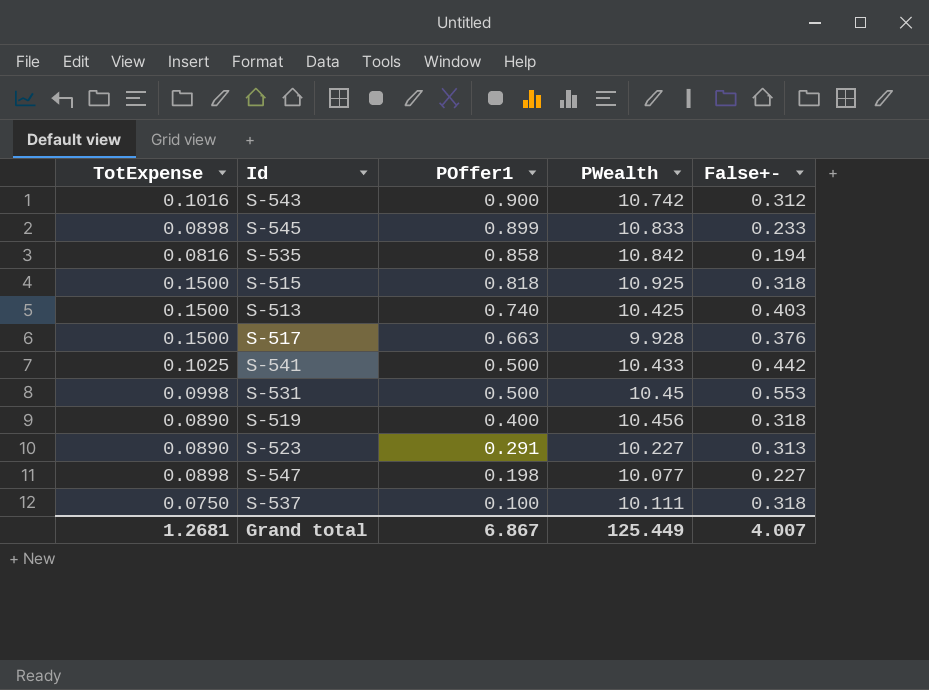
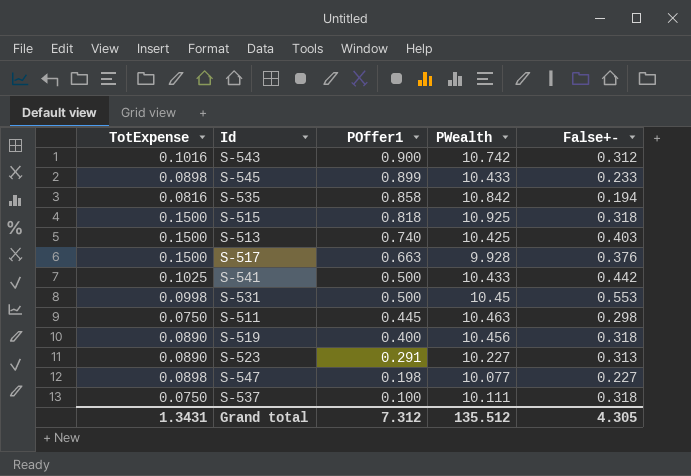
S-545 | PWealth: 10.833 -> 10.433
row S-511: none -> 0.0750 | 0.445 | 10.463 | 0.298
Grand total | TotExpense: 1.2681 -> 1.3431
Grand total | POffer1: 6.867 -> 7.312
Grand total | PWealth: 125.449 -> 135.512
Grand total | False+-: 4.007 -> 4.305

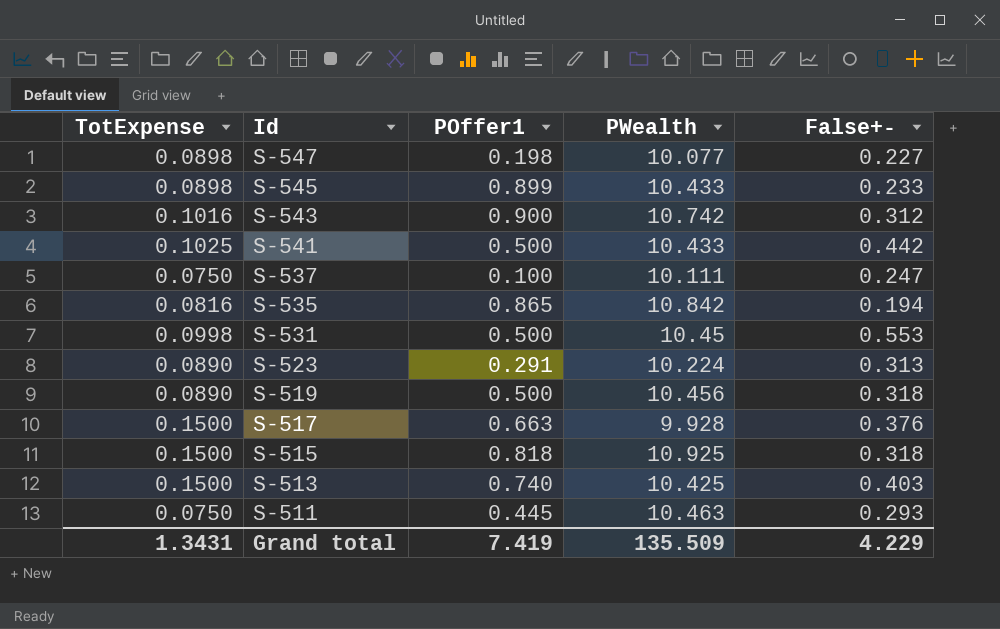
row order: POffer1 descending -> Id descending
S-537 | False+-: 0.318 -> 0.247
S-535 | POffer1: 0.858 -> 0.865
S-523 | PWealth: 10.227 -> 10.224
S-519 | POffer1: 0.400 -> 0.500
S-511 | False+-: 0.298 -> 0.293
Grand total | POffer1: 7.312 -> 7.419
Grand total | PWealth: 135.512 -> 135.509
Grand total | False+-: 4.305 -> 4.229

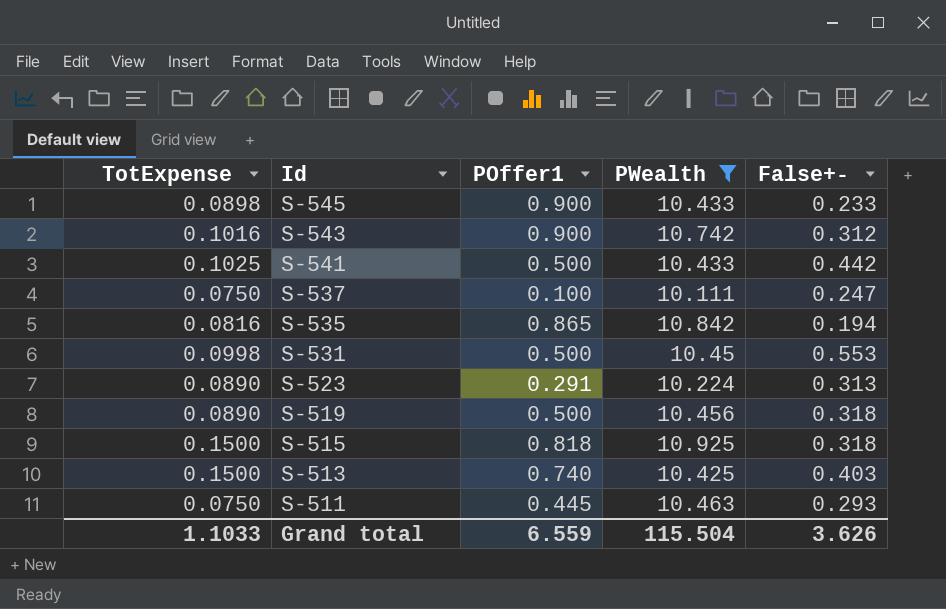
filter: none -> PWealth >= 10.111
S-545 | POffer1: 0.899 -> 0.900
Grand total | TotExpense: 1.3431 -> 1.1033
Grand total | POffer1: 7.419 -> 6.559
Grand total | PWealth: 135.509 -> 115.504
Grand total | False+-: 4.229 -> 3.626

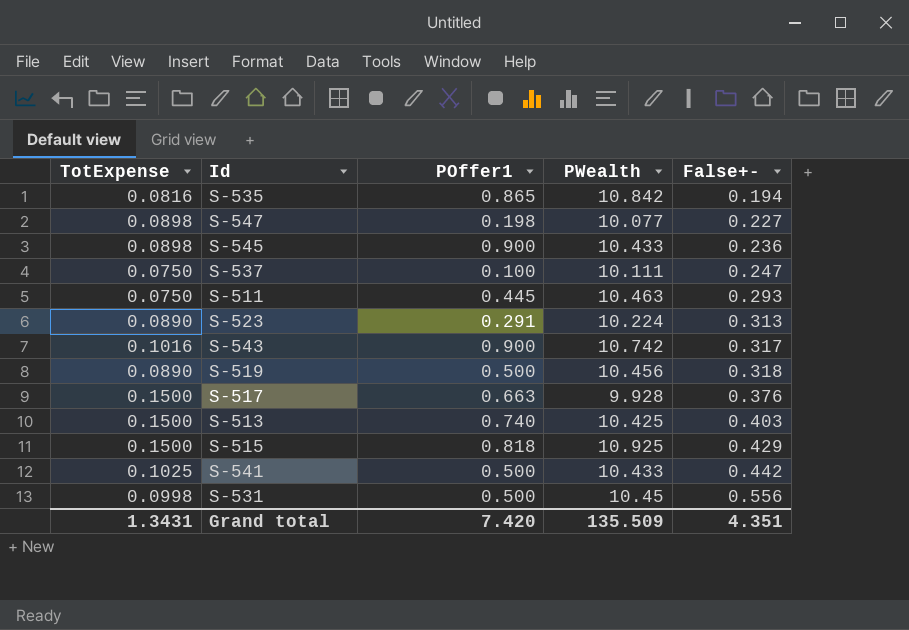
filter: PWealth >= 10.111 -> none
row order: Id descending -> False+- ascending
S-545 | False+-: 0.233 -> 0.236
S-543 | False+-: 0.312 -> 0.317
S-515 | False+-: 0.318 -> 0.429
S-531 | False+-: 0.553 -> 0.556
Grand total | TotExpense: 1.1033 -> 1.3431
Grand total | POffer1: 6.559 -> 7.420
Grand total | PWealth: 115.504 -> 135.509
Grand total | False+-: 3.626 -> 4.351

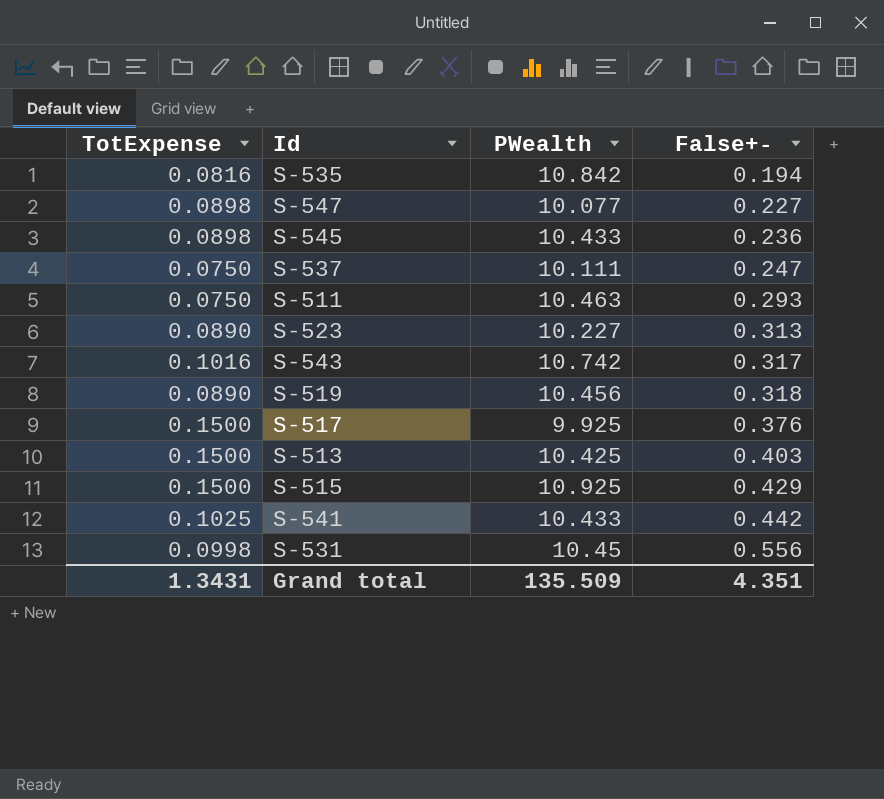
column POffer1 | position: 3 -> none
S-523 | PWealth: 10.224 -> 10.227
S-517 | PWealth: 9.928 -> 9.925

